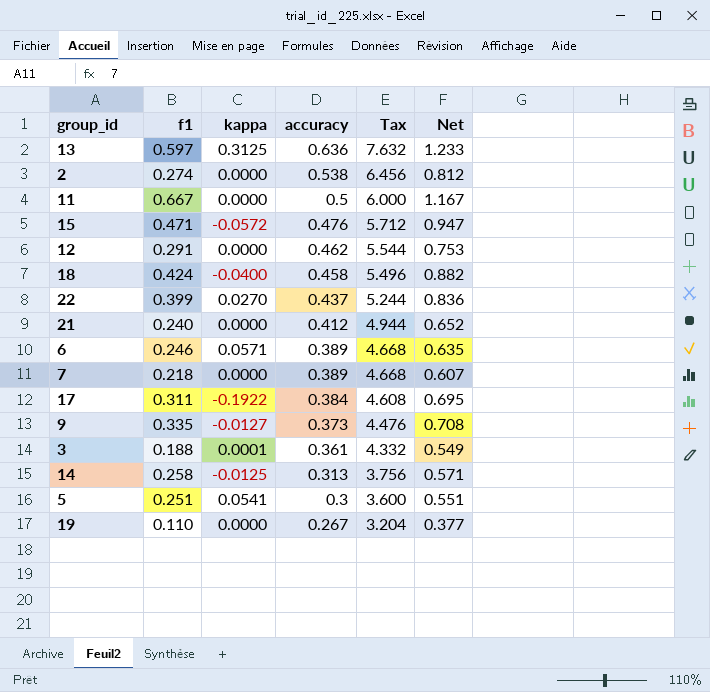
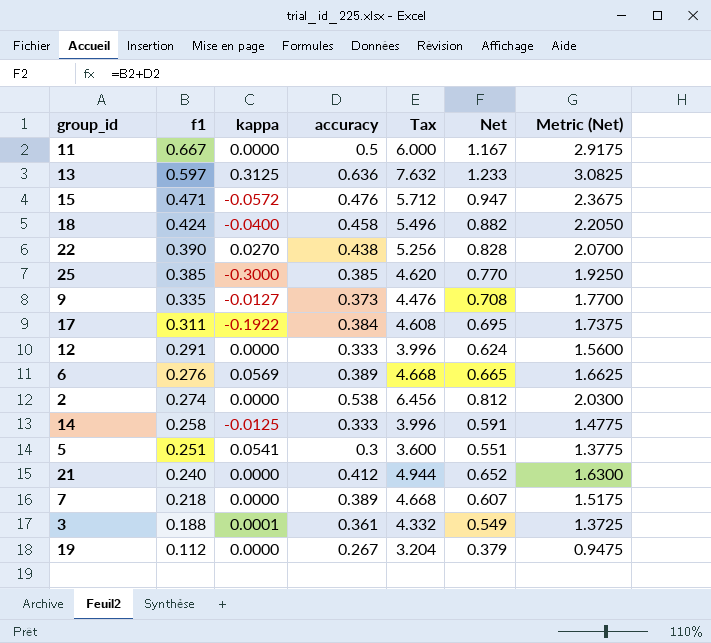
row order: accuracy descending -> f1 descending
column Metric (Net) | formula: none -> [Net] * 2.5
22 | f1: 0.399 -> 0.390
22 | accuracy: 0.437 -> 0.438
22 | Tax: 5.244 -> 5.256
22 | Net: 0.836 -> 0.828
row 25: none -> 0.385 | -0.3000 | 0.385 | 4.620 | 0.770 | 1.9250
12 | accuracy: 0.462 -> 0.333
12 | Tax: 5.544 -> 3.996
12 | Net: 0.753 -> 0.624
6 | f1: 0.246 -> 0.276
6 | kappa: 0.0571 -> 0.0569
6 | Net: 0.635 -> 0.665
14 | accuracy: 0.313 -> 0.333
14 | Tax: 3.756 -> 3.996
14 | Net: 0.571 -> 0.591
19 | f1: 0.110 -> 0.112
19 | Net: 0.377 -> 0.379

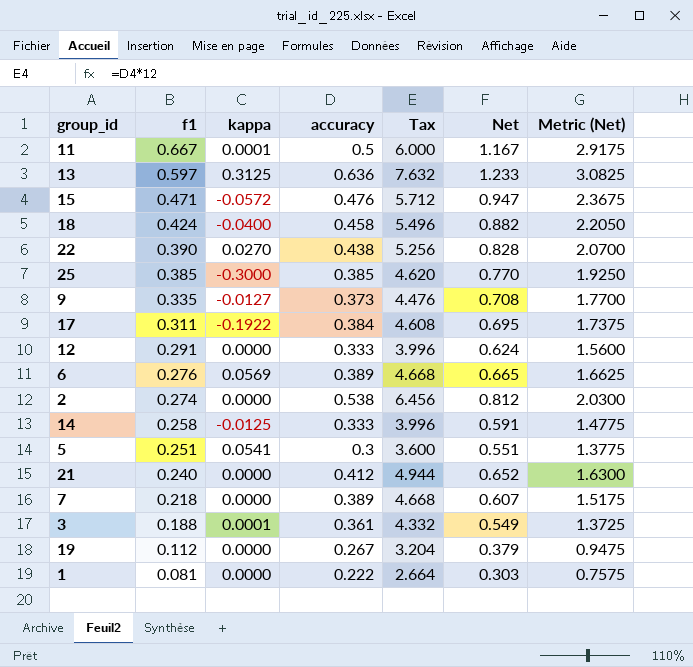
11 | kappa: 0.0000 -> 0.0001
row 1: none -> 0.081 | 0.0000 | 0.222 | 2.664 | 0.303 | 0.7575

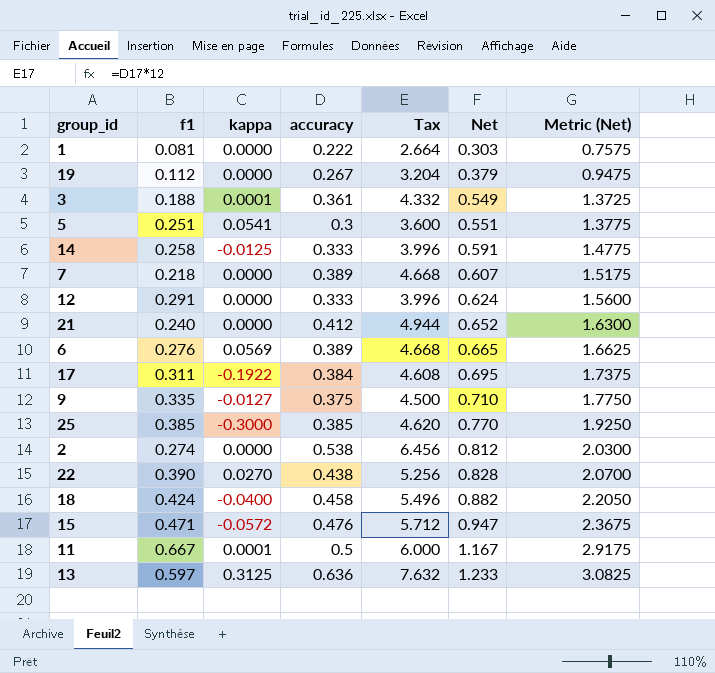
row order: f1 descending -> Net ascending
9 | accuracy: 0.373 -> 0.375
9 | Tax: 4.476 -> 4.500
9 | Net: 0.708 -> 0.710
9 | Metric (Net): 1.7700 -> 1.7750

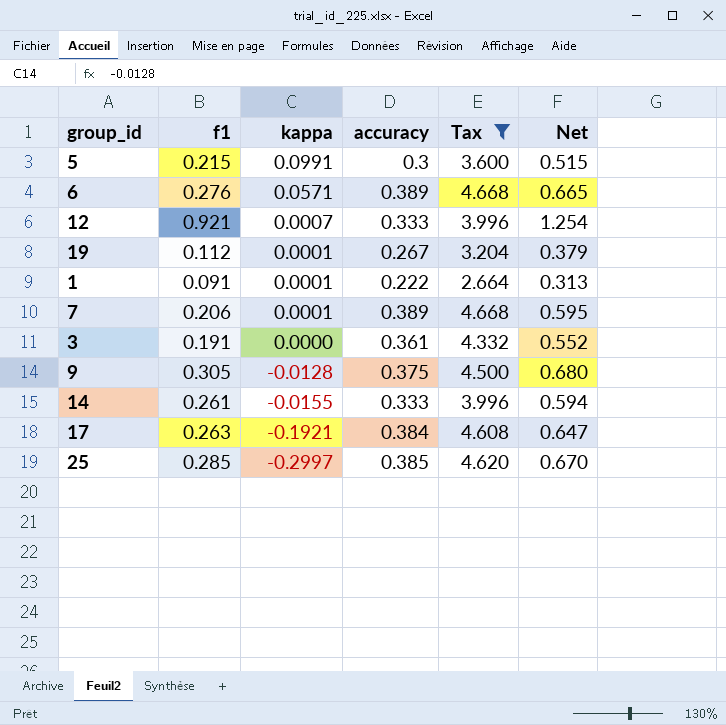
filter: none -> Tax <= 4.668
row order: Net ascending -> kappa descending
column Metric (Net) | formula: [Net] * 2.5 -> none
5 | f1: 0.251 -> 0.215
5 | kappa: 0.0541 -> 0.0991
5 | Net: 0.551 -> 0.515
6 | kappa: 0.0569 -> 0.0571
12 | f1: 0.291 -> 0.921
12 | kappa: 0.0000 -> 0.0007
12 | Net: 0.624 -> 1.254
19 | kappa: 0.0000 -> 0.0001
1 | f1: 0.081 -> 0.091
1 | kappa: 0.0000 -> 0.0001
1 | Net: 0.303 -> 0.313
7 | f1: 0.218 -> 0.206
7 | kappa: 0.0000 -> 0.0001
7 | Net: 0.607 -> 0.595
3 | f1: 0.188 -> 0.191
3 | kappa: 0.0001 -> 0.0000
3 | Net: 0.549 -> 0.552
9 | f1: 0.335 -> 0.305
9 | kappa: -0.0127 -> -0.0128
9 | Net: 0.710 -> 0.680
14 | f1: 0.258 -> 0.261
14 | kappa: -0.0125 -> -0.0155
14 | Net: 0.591 -> 0.594
17 | f1: 0.311 -> 0.263
17 | kappa: -0.1922 -> -0.1921
17 | Net: 0.695 -> 0.647
25 | f1: 0.385 -> 0.285
25 | kappa: -0.3000 -> -0.2997
25 | Net: 0.770 -> 0.670

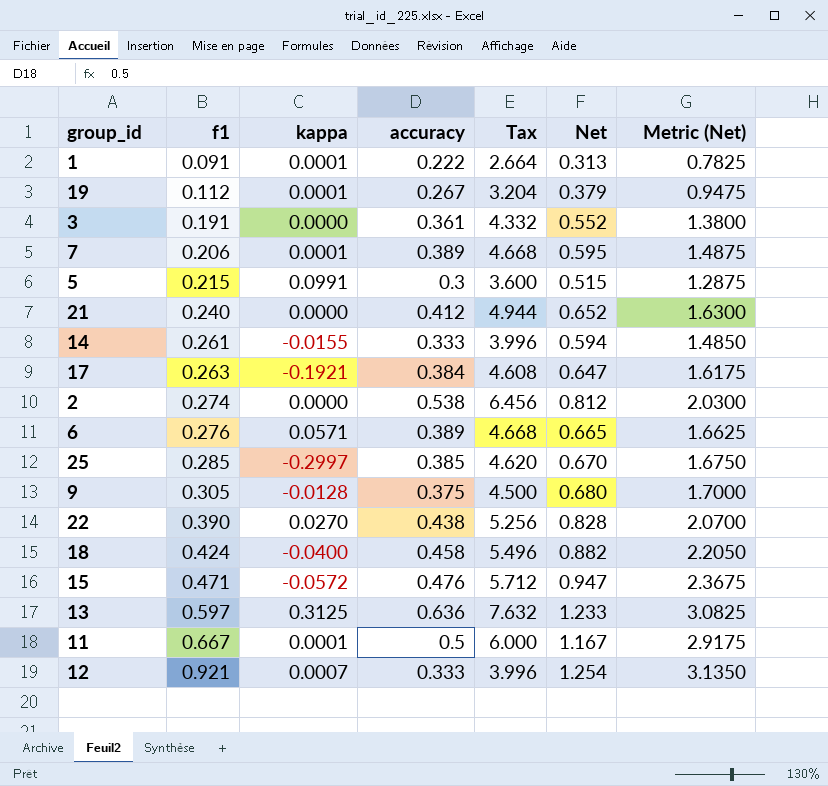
filter: Tax <= 4.668 -> none
row order: kappa descending -> f1 ascending
column Metric (Net) | formula: none -> [Net] * 2.5

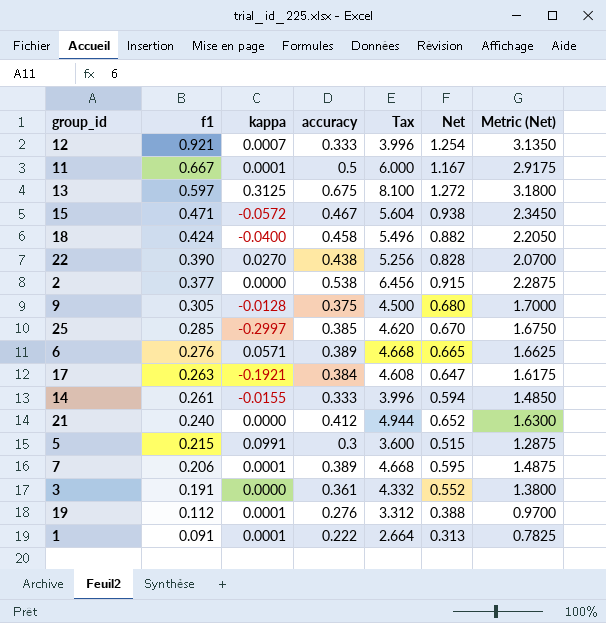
row order: f1 ascending -> f1 descending
13 | accuracy: 0.636 -> 0.675
13 | Tax: 7.632 -> 8.100
13 | Net: 1.233 -> 1.272
13 | Metric (Net): 3.0825 -> 3.1800
15 | accuracy: 0.476 -> 0.467
15 | Tax: 5.712 -> 5.604
15 | Net: 0.947 -> 0.938
15 | Metric (Net): 2.3675 -> 2.3450
2 | f1: 0.274 -> 0.377
2 | Net: 0.812 -> 0.915
2 | Metric (Net): 2.0300 -> 2.2875
19 | accuracy: 0.267 -> 0.276
19 | Tax: 3.204 -> 3.312
19 | Net: 0.379 -> 0.388
19 | Metric (Net): 0.9475 -> 0.9700

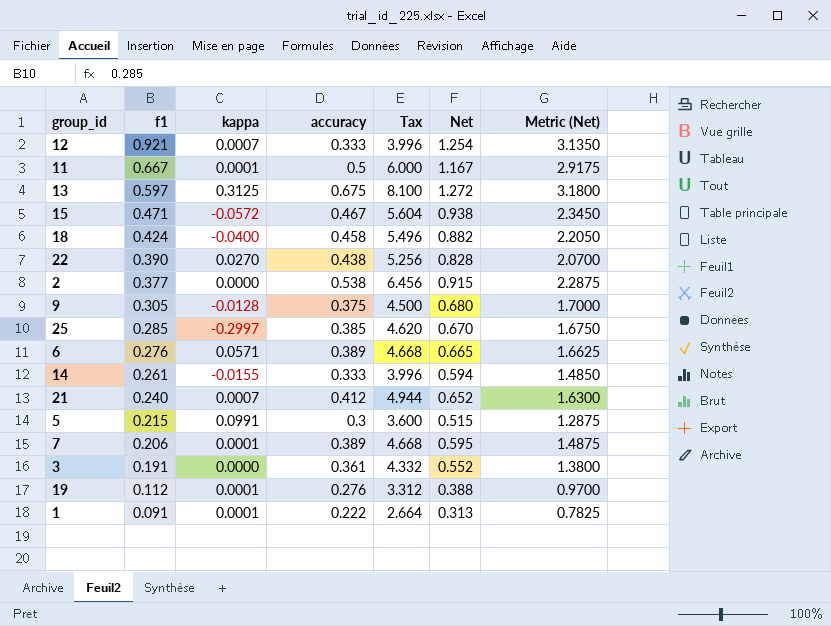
row 17: 0.263 | -0.1921 | 0.384 | 4.608 | 0.647 | 1.6175 -> none
21 | kappa: 0.0000 -> 0.0007

